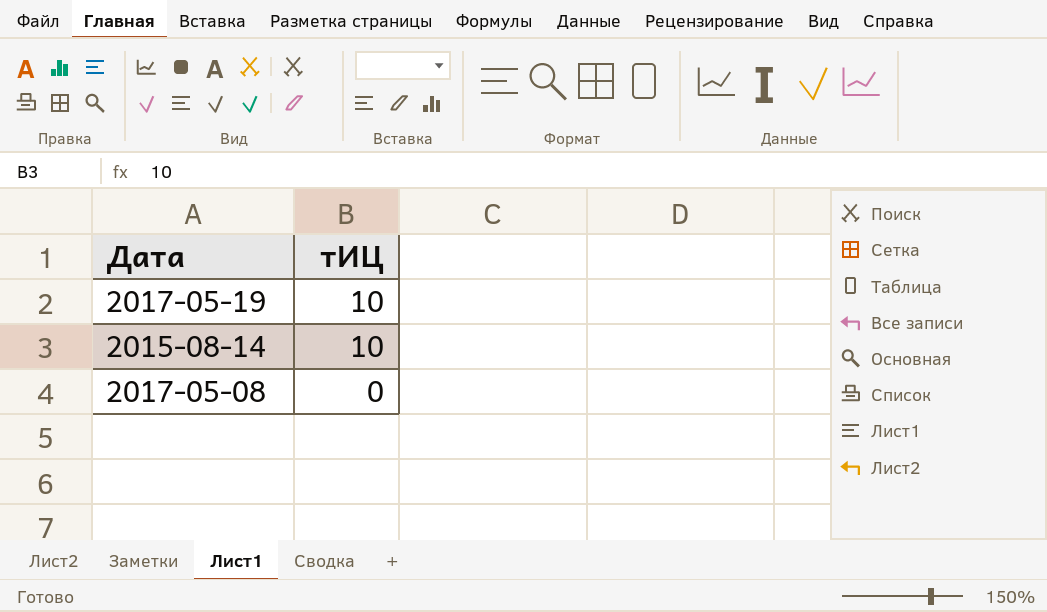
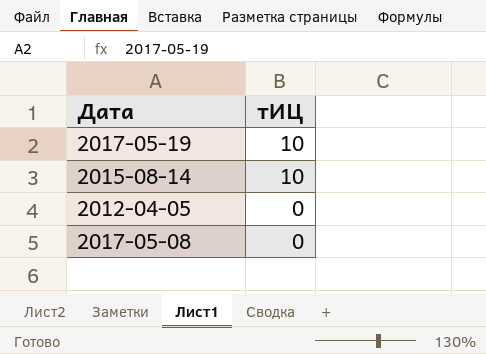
row 2012-04-05: none -> 0

